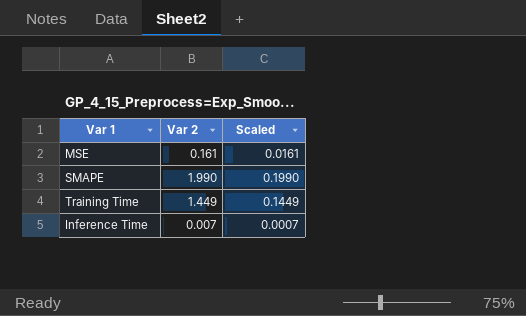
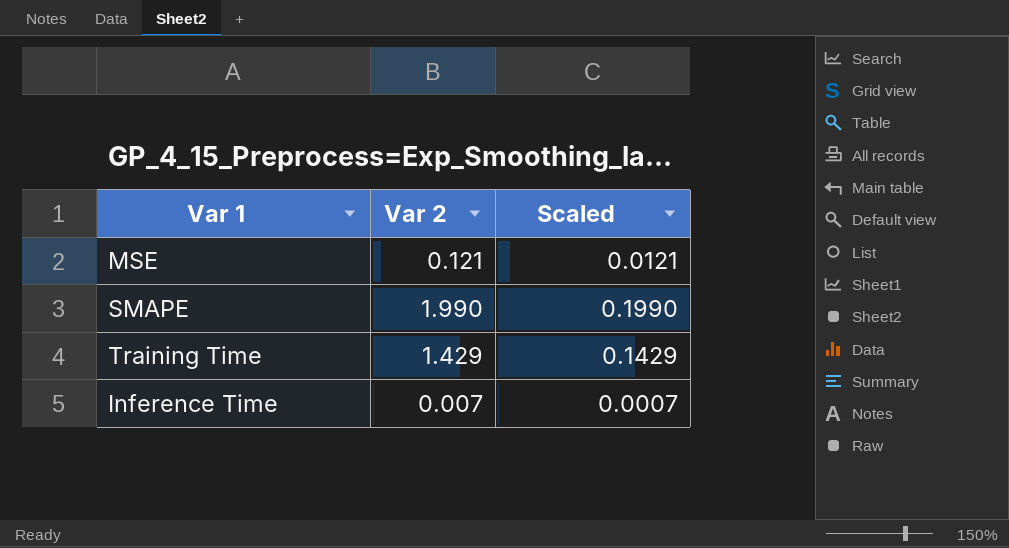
MSE | Var 2: 0.161 -> 0.121
MSE | Scaled: 0.0161 -> 0.0121
Training Time | Var 2: 1.449 -> 1.429
Training Time | Scaled: 0.1449 -> 0.1429

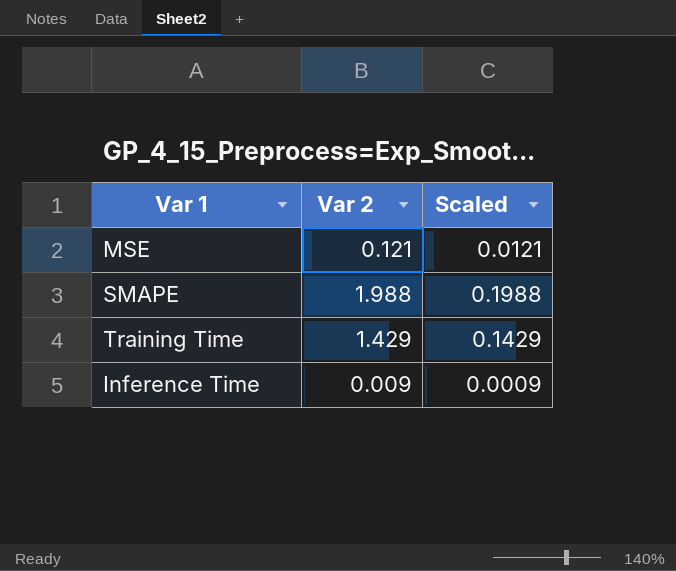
SMAPE | Var 2: 1.990 -> 1.988
SMAPE | Scaled: 0.1990 -> 0.1988
Inference Time | Var 2: 0.007 -> 0.009
Inference Time | Scaled: 0.0007 -> 0.0009

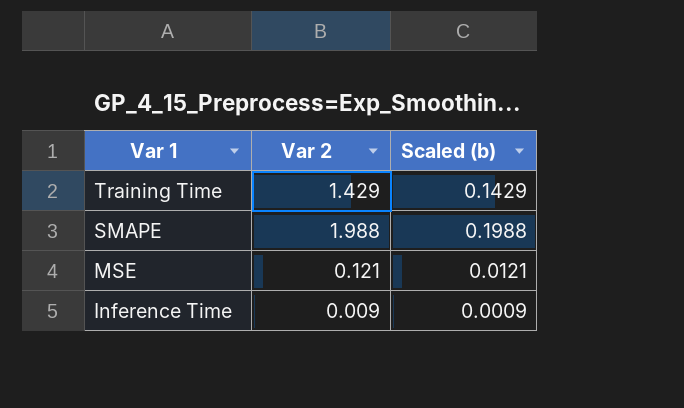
row order: none -> Var 1 descending
column name: Scaled -> Scaled (b)

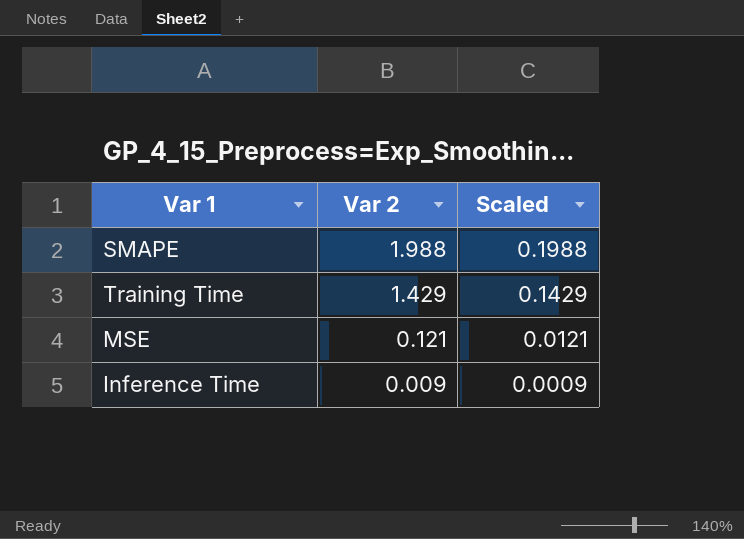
row order: Var 1 descending -> Var 2 descending
column name: Scaled (b) -> Scaled

